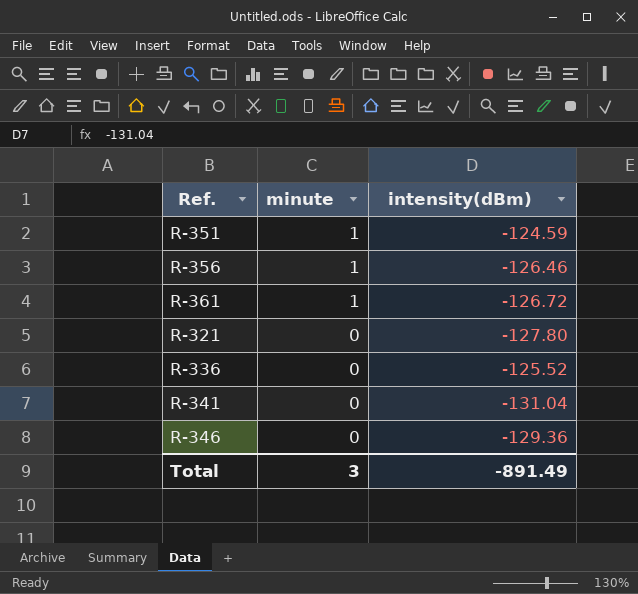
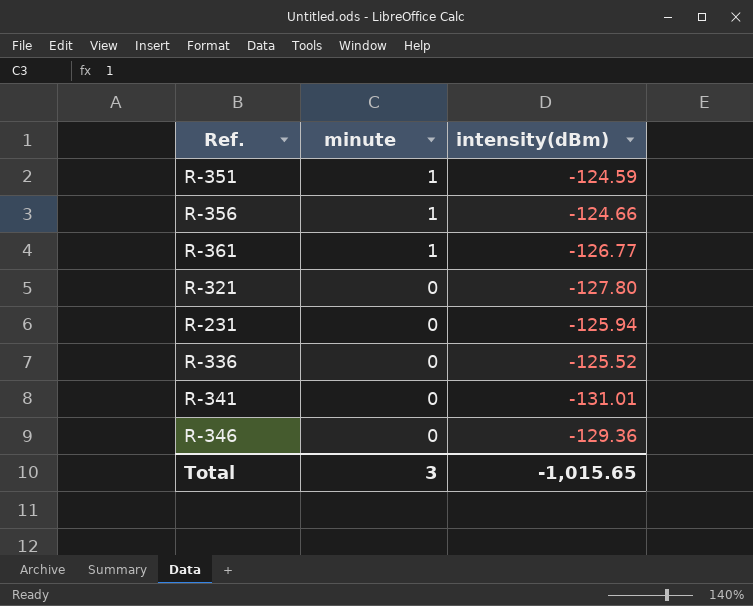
R-356 | intensity(dBm): -126.46 -> -124.66
R-361 | intensity(dBm): -126.72 -> -126.77
row R-231: none -> 0 | -125.94
R-341 | intensity(dBm): -131.04 -> -131.01
Total | intensity(dBm): -891.49 -> -1,015.65

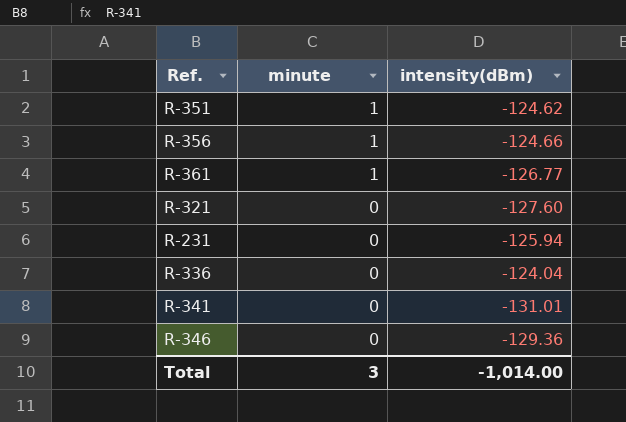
R-351 | intensity(dBm): -124.59 -> -124.62
R-321 | intensity(dBm): -127.80 -> -127.60
R-336 | intensity(dBm): -125.52 -> -124.04
Total | intensity(dBm): -1,015.65 -> -1,014.00

